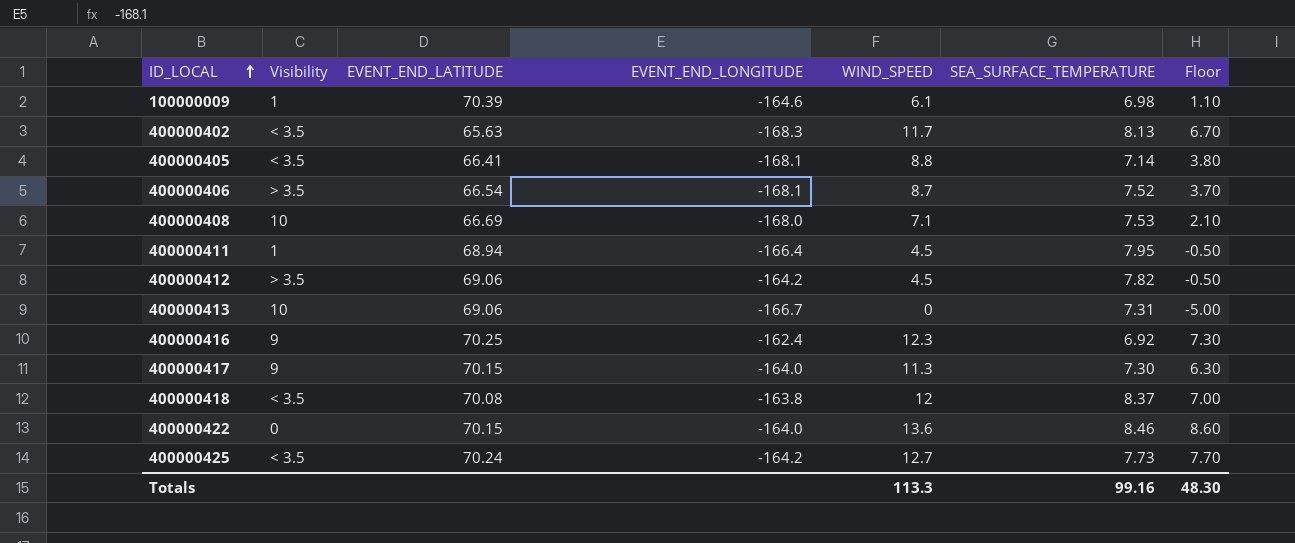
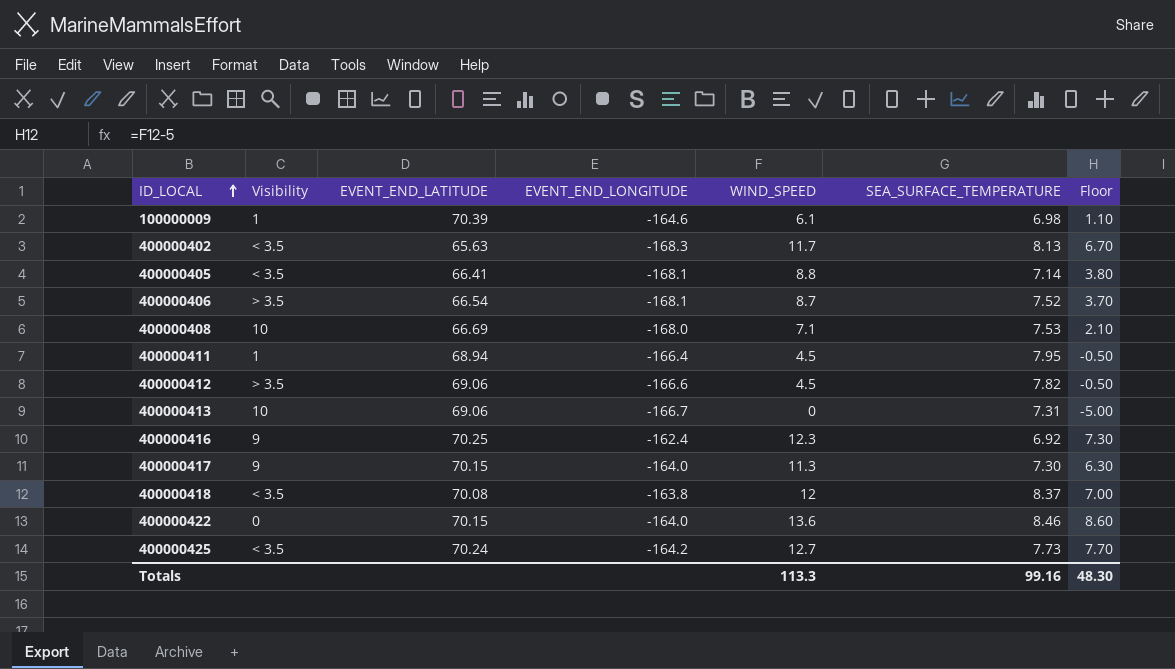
400000412 | EVENT_END_LONGITUDE: -164.2 -> -166.6

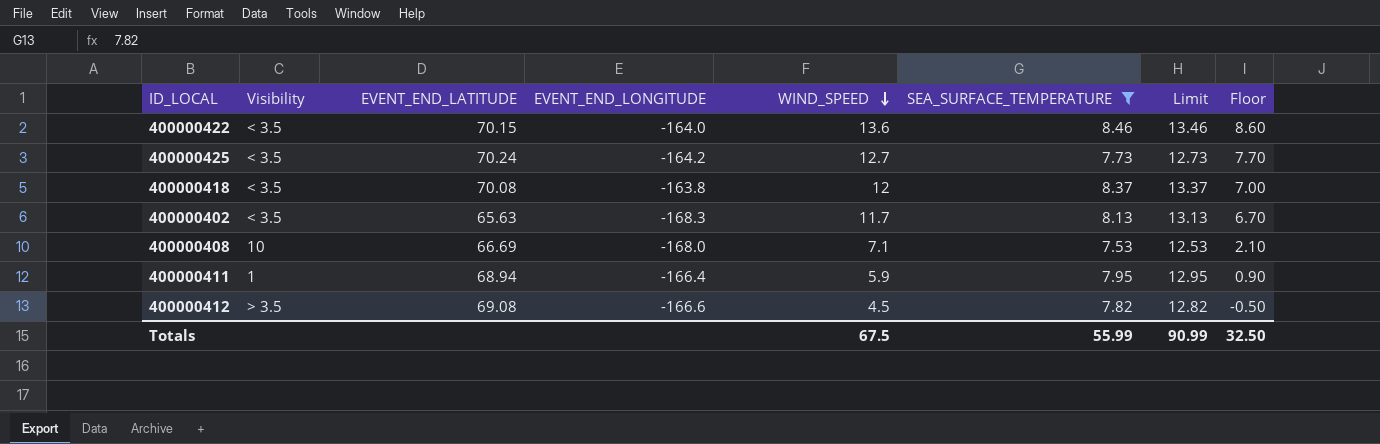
filter: none -> SEA_SURFACE_TEMPERATURE >= 7.53
row order: ID_LOCAL ascending -> WIND_SPEED descending
column Limit | formula: none -> [SEA_SURFACE_TEMPERATURE] + 5
400000422 | Visibility: 0 -> < 3.5
400000411 | WIND_SPEED: 4.5 -> 5.9
400000411 | Floor: -0.50 -> 0.90
400000412 | EVENT_END_LATITUDE: 69.06 -> 69.08
Totals | WIND_SPEED: 113.3 -> 67.5
Totals | SEA_SURFACE_TEMPERATURE: 99.16 -> 55.99
Totals | Floor: 48.30 -> 32.50

